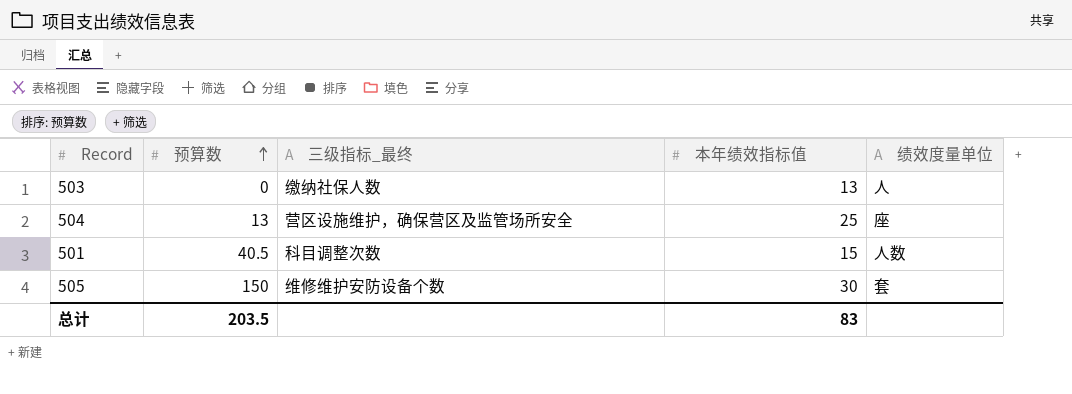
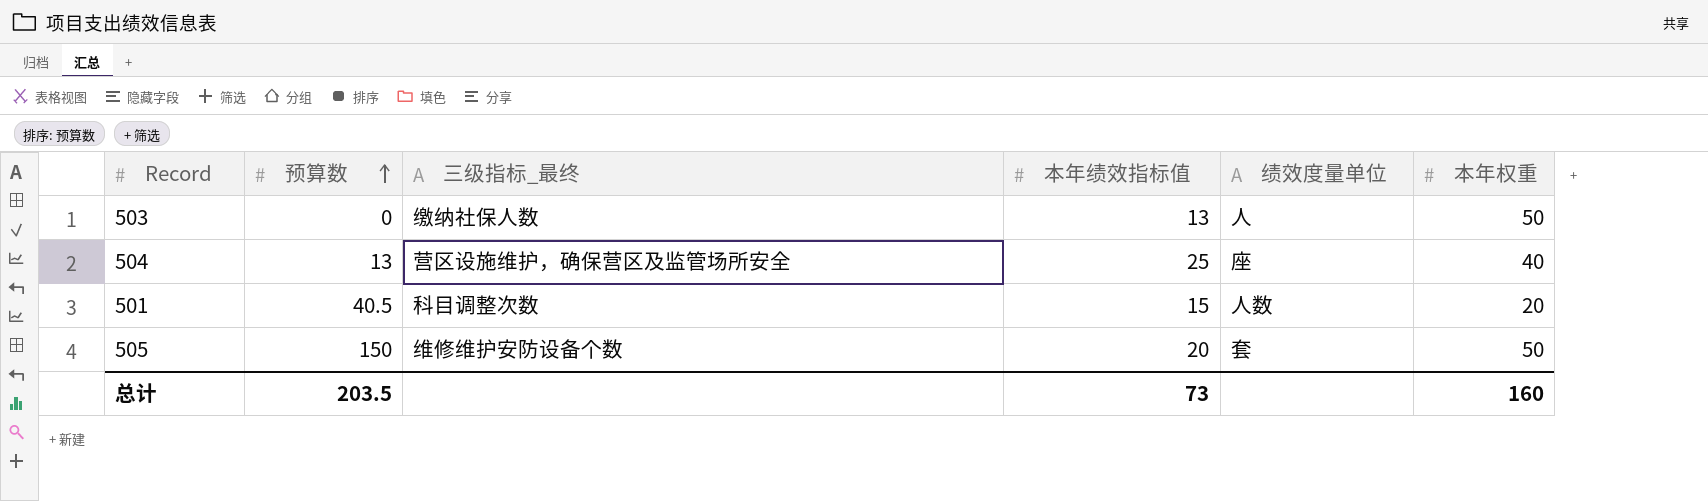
column 本年权重 | position: none -> 6
505 | 本年绩效指标值: 30 -> 20
总计 | 本年绩效指标值: 83 -> 73

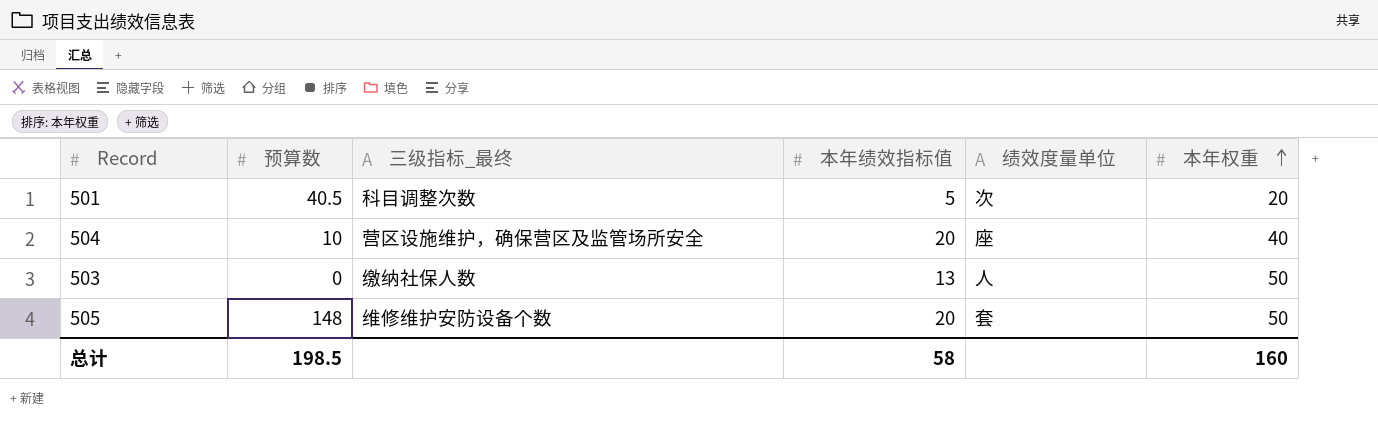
row order: 预算数 ascending -> 本年权重 ascending
501 | 本年绩效指标值: 15 -> 5
501 | 绩效度量单位: 人数 -> 次
504 | 预算数: 13 -> 10
504 | 本年绩效指标值: 25 -> 20
505 | 预算数: 150 -> 148
总计 | 预算数: 203.5 -> 198.5
总计 | 本年绩效指标值: 73 -> 58

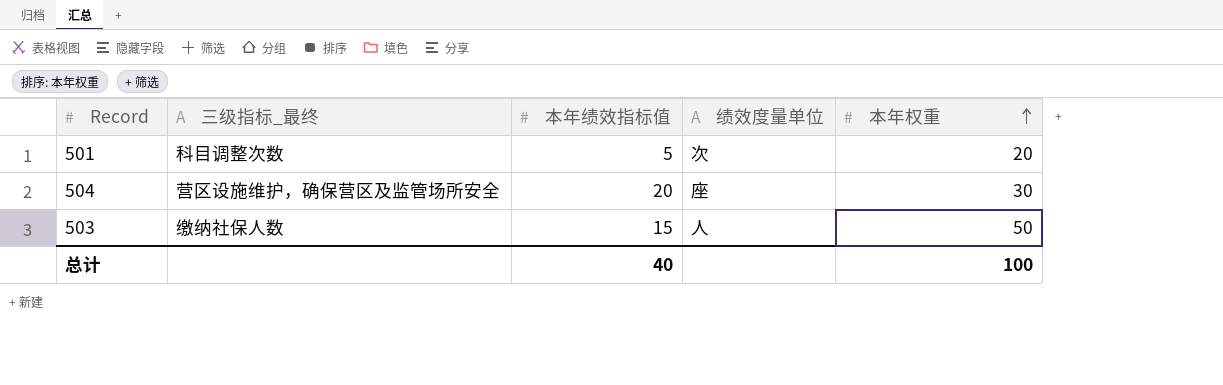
column 预算数 | position: 2 -> none
row 505: 148 | 维修维护安防设备个数 | 20 | 套 | 50 -> none
504 | 本年权重: 40 -> 30
503 | 本年绩效指标值: 13 -> 15
总计 | 本年绩效指标值: 58 -> 40
总计 | 本年权重: 160 -> 100

